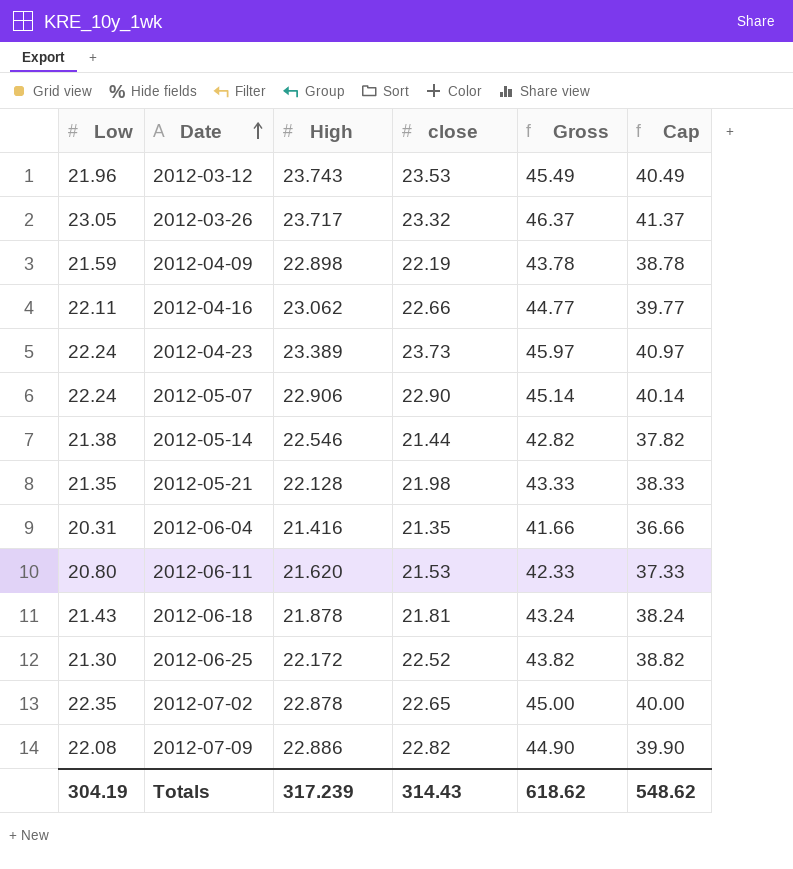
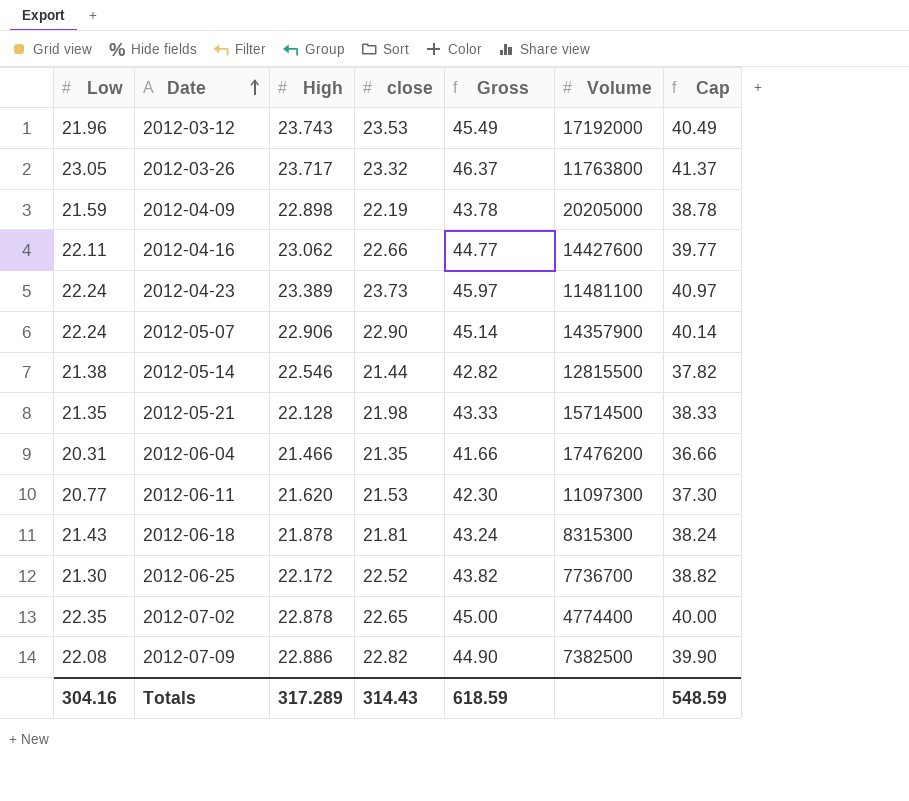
column Volume | position: none -> 6
2012-06-04 | High: 21.416 -> 21.466
2012-06-11 | Low: 20.80 -> 20.77
2012-06-11 | Gross: 42.33 -> 42.30
2012-06-11 | Cap: 37.33 -> 37.30
Totals | Low: 304.19 -> 304.16
Totals | High: 317.239 -> 317.289
Totals | Gross: 618.62 -> 618.59
Totals | Cap: 548.62 -> 548.59

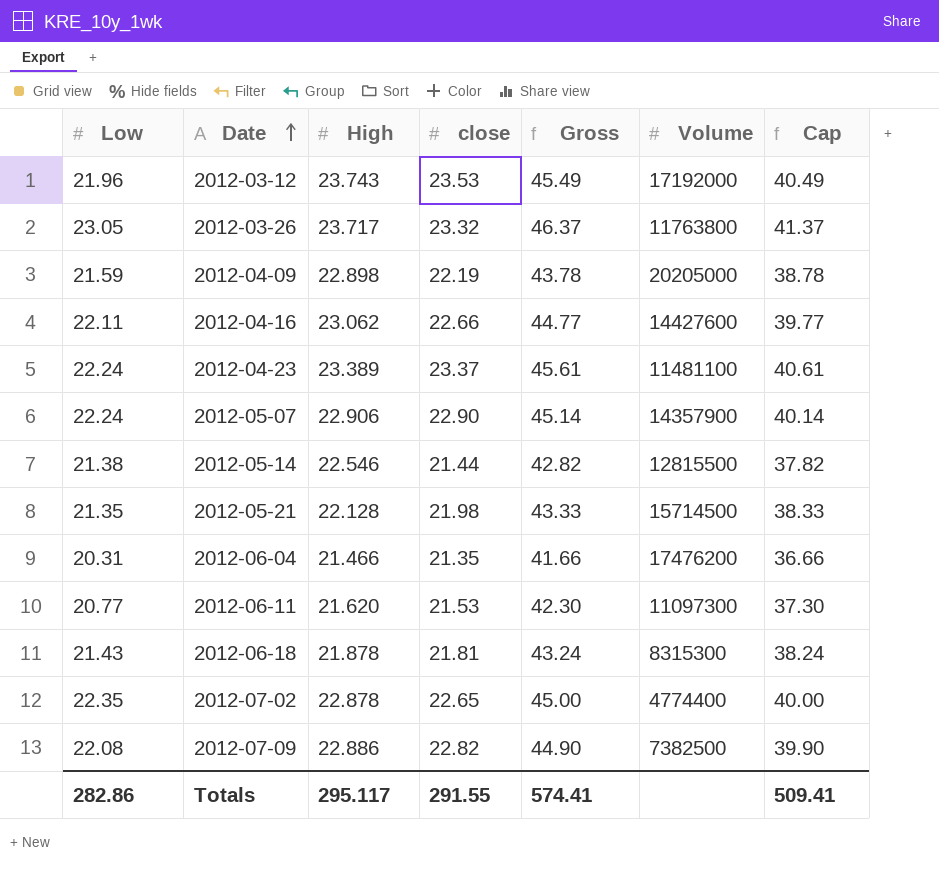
row 2012-06-25: 21.30 | 22.172 | 22.52 | 43.82 | 7736700 | 38.82 -> none
2012-04-23 | close: 23.73 -> 23.37
2012-04-23 | Gross: 45.97 -> 45.61
2012-04-23 | Cap: 40.97 -> 40.61
Totals | Low: 304.16 -> 282.86
Totals | High: 317.289 -> 295.117
Totals | close: 314.43 -> 291.55
Totals | Gross: 618.59 -> 574.41
Totals | Cap: 548.59 -> 509.41

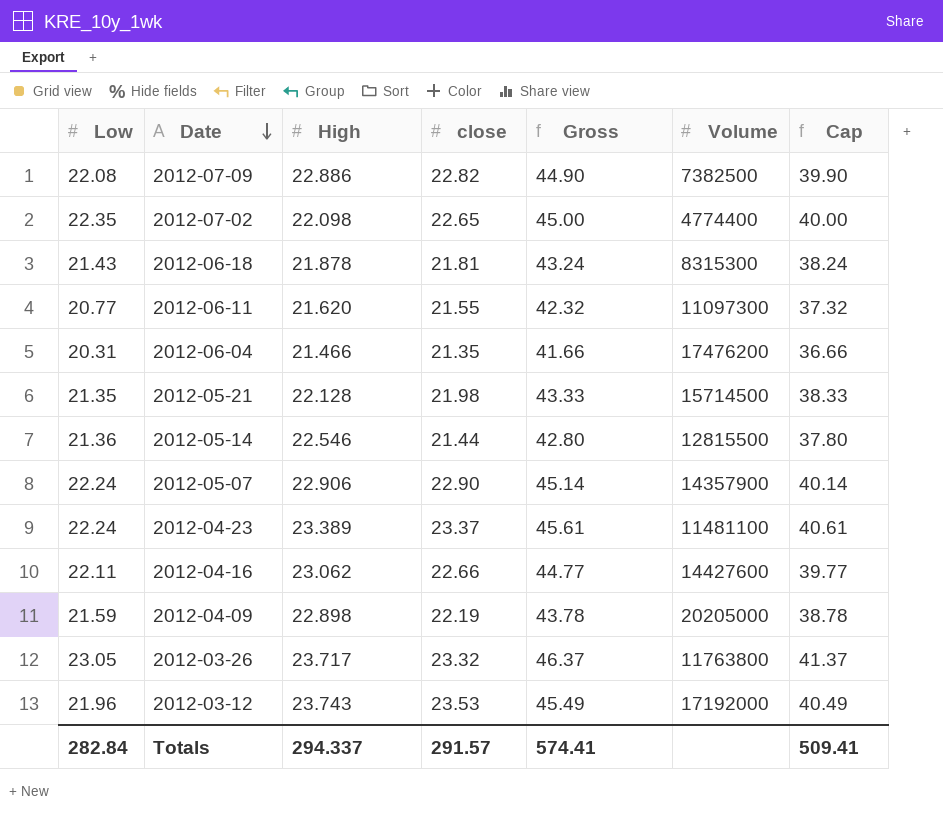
row order: Date ascending -> Date descending
2012-07-02 | High: 22.878 -> 22.098
2012-06-11 | close: 21.53 -> 21.55
2012-06-11 | Gross: 42.30 -> 42.32
2012-06-11 | Cap: 37.30 -> 37.32
2012-05-14 | Low: 21.38 -> 21.36
2012-05-14 | Gross: 42.82 -> 42.80
2012-05-14 | Cap: 37.82 -> 37.80
Totals | Low: 282.86 -> 282.84
Totals | High: 295.117 -> 294.337
Totals | close: 291.55 -> 291.57

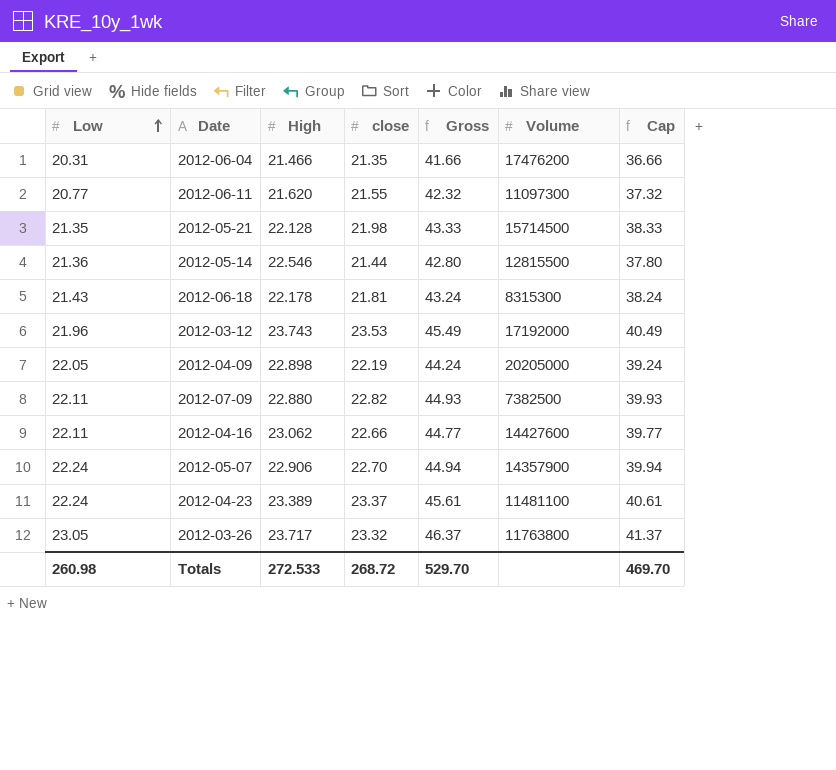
row order: Date descending -> Low ascending
row 2012-07-02: 22.35 | 22.098 | 22.65 | 45.00 | 4774400 | 40.00 -> none
2012-06-18 | High: 21.878 -> 22.178
2012-04-09 | Low: 21.59 -> 22.05
2012-04-09 | Gross: 43.78 -> 44.24
2012-04-09 | Cap: 38.78 -> 39.24
2012-07-09 | Low: 22.08 -> 22.11
2012-07-09 | High: 22.886 -> 22.880
2012-07-09 | Gross: 44.90 -> 44.93
2012-07-09 | Cap: 39.90 -> 39.93
2012-05-07 | close: 22.90 -> 22.70
2012-05-07 | Gross: 45.14 -> 44.94
2012-05-07 | Cap: 40.14 -> 39.94
Totals | Low: 282.84 -> 260.98
Totals | High: 294.337 -> 272.533
Totals | close: 291.57 -> 268.72
Totals | Gross: 574.41 -> 529.70
Totals | Cap: 509.41 -> 469.70

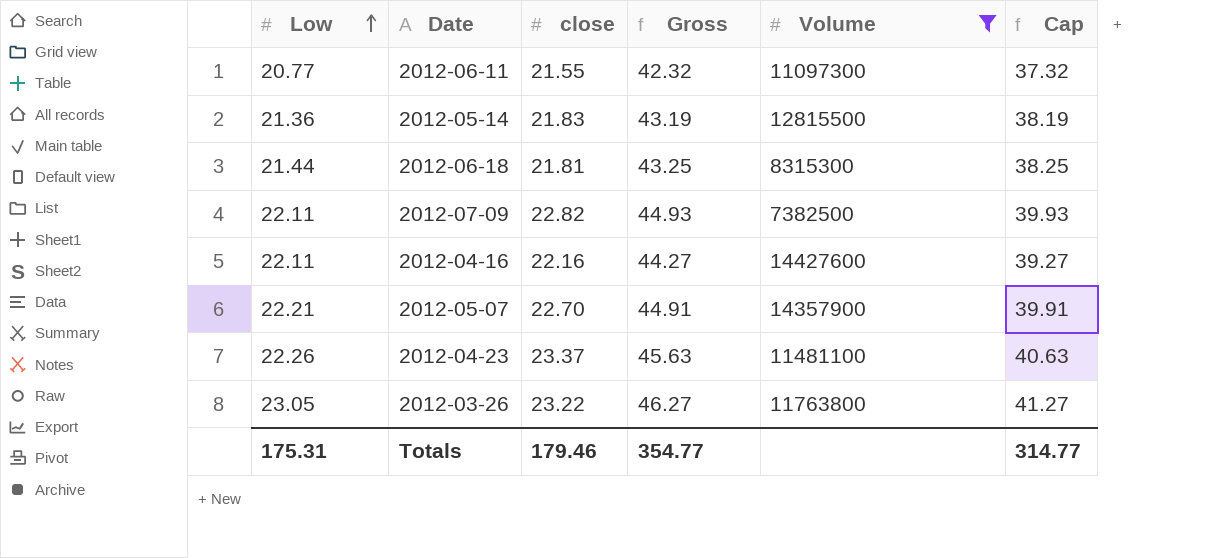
filter: none -> Volume <= 14427600
column High | position: 3 -> none
2012-05-14 | close: 21.44 -> 21.83
2012-05-14 | Gross: 42.80 -> 43.19
2012-05-14 | Cap: 37.80 -> 38.19
2012-06-18 | Low: 21.43 -> 21.44
2012-06-18 | Gross: 43.24 -> 43.25
2012-06-18 | Cap: 38.24 -> 38.25
2012-04-16 | close: 22.66 -> 22.16
2012-04-16 | Gross: 44.77 -> 44.27
2012-04-16 | Cap: 39.77 -> 39.27
2012-05-07 | Low: 22.24 -> 22.21
2012-05-07 | Gross: 44.94 -> 44.91
2012-05-07 | Cap: 39.94 -> 39.91
2012-04-23 | Low: 22.24 -> 22.26
2012-04-23 | Gross: 45.61 -> 45.63
2012-04-23 | Cap: 40.61 -> 40.63
2012-03-26 | close: 23.32 -> 23.22
2012-03-26 | Gross: 46.37 -> 46.27
2012-03-26 | Cap: 41.37 -> 41.27
Totals | Low: 260.98 -> 175.31
Totals | close: 268.72 -> 179.46
Totals | Gross: 529.70 -> 354.77
Totals | Cap: 469.70 -> 314.77

